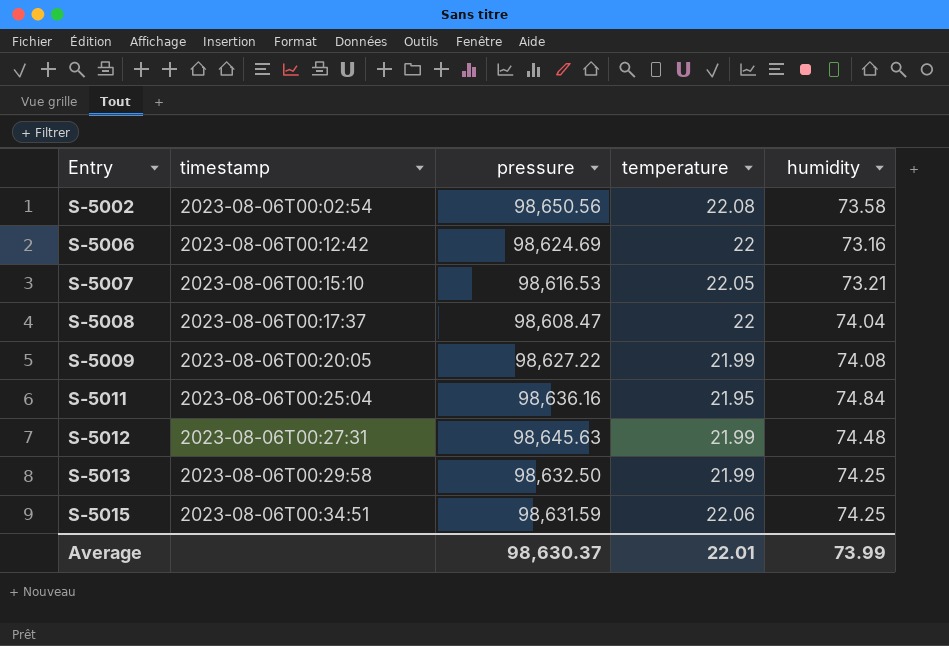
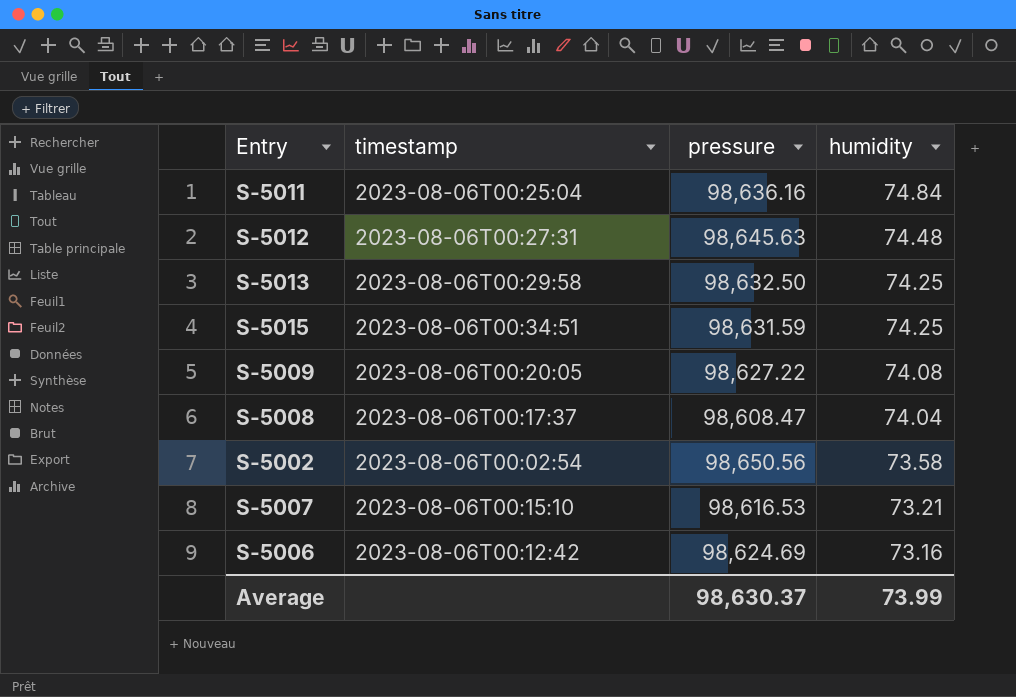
row order: Entry ascending -> humidity descending
column temperature | position: 4 -> none

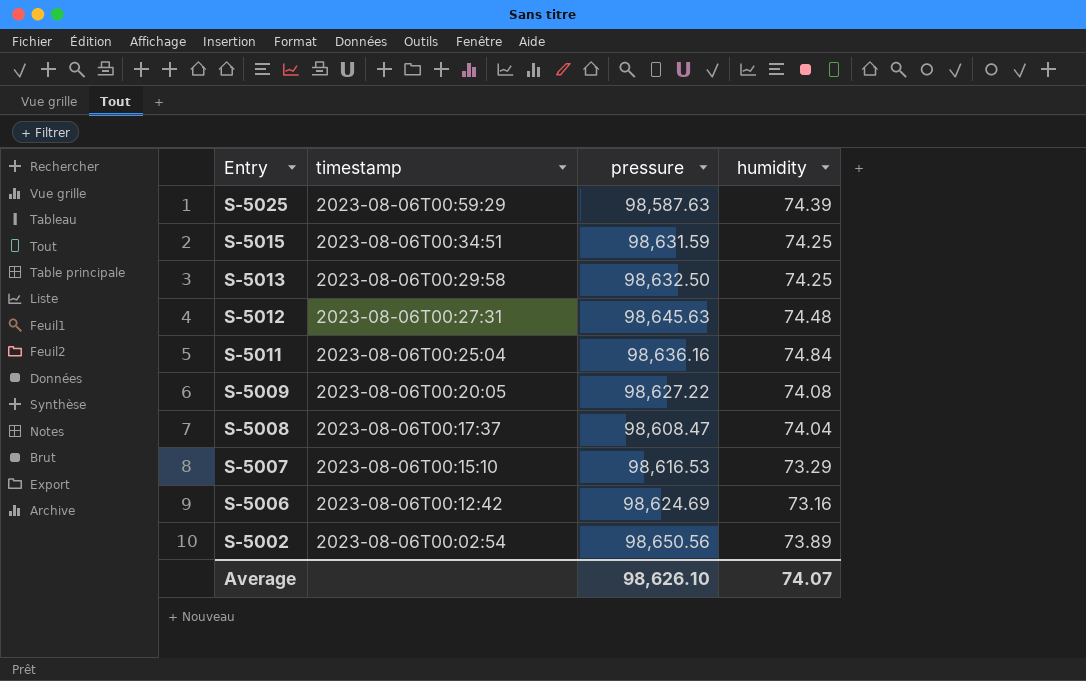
row order: humidity descending -> Entry descending
row S-5025: none -> 2023-08-06T00:59:29 | 98,587.63 | 74.39
S-5007 | humidity: 73.21 -> 73.29
S-5002 | humidity: 73.58 -> 73.89
Average | pressure: 98,630.37 -> 98,626.10
Average | humidity: 73.99 -> 74.07

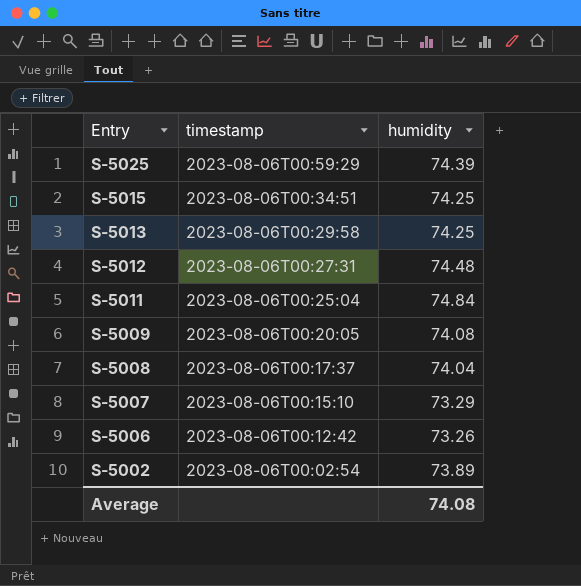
column pressure | position: 3 -> none
S-5006 | humidity: 73.16 -> 73.26
Average | humidity: 74.07 -> 74.08

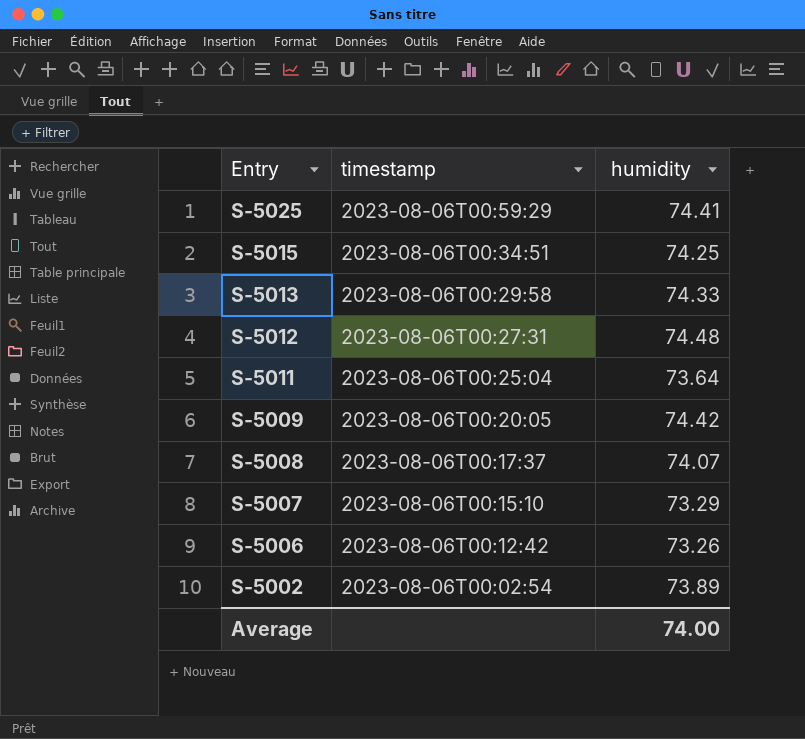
S-5025 | humidity: 74.39 -> 74.41
S-5013 | humidity: 74.25 -> 74.33
S-5011 | humidity: 74.84 -> 73.64
S-5009 | humidity: 74.08 -> 74.42
S-5008 | humidity: 74.04 -> 74.07
Average | humidity: 74.08 -> 74.00

